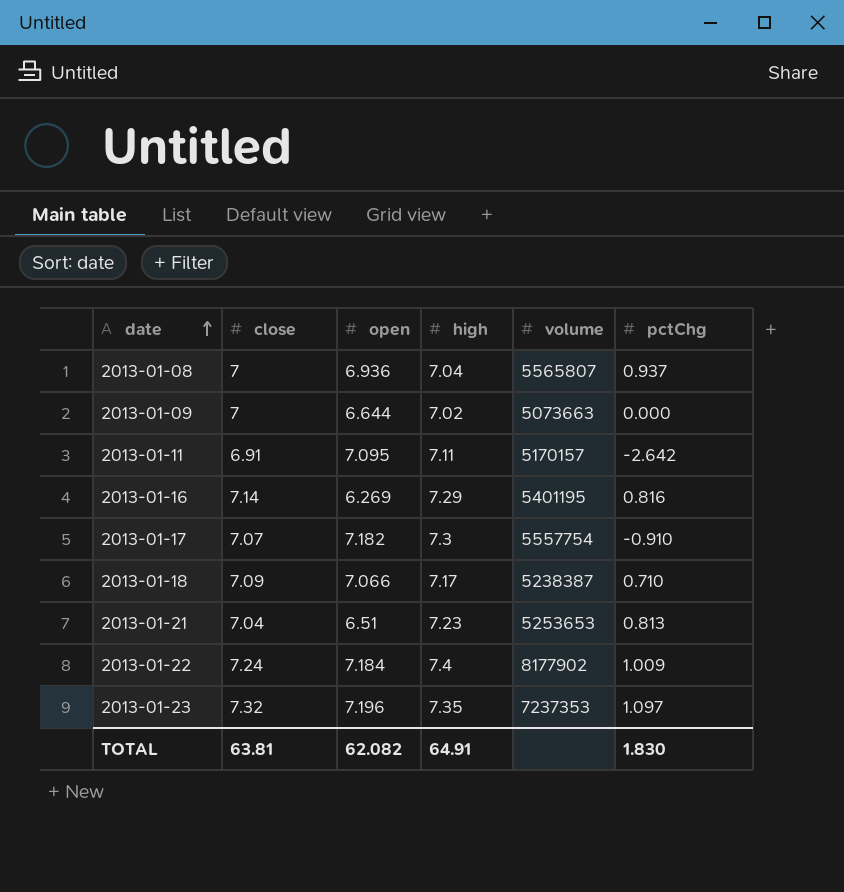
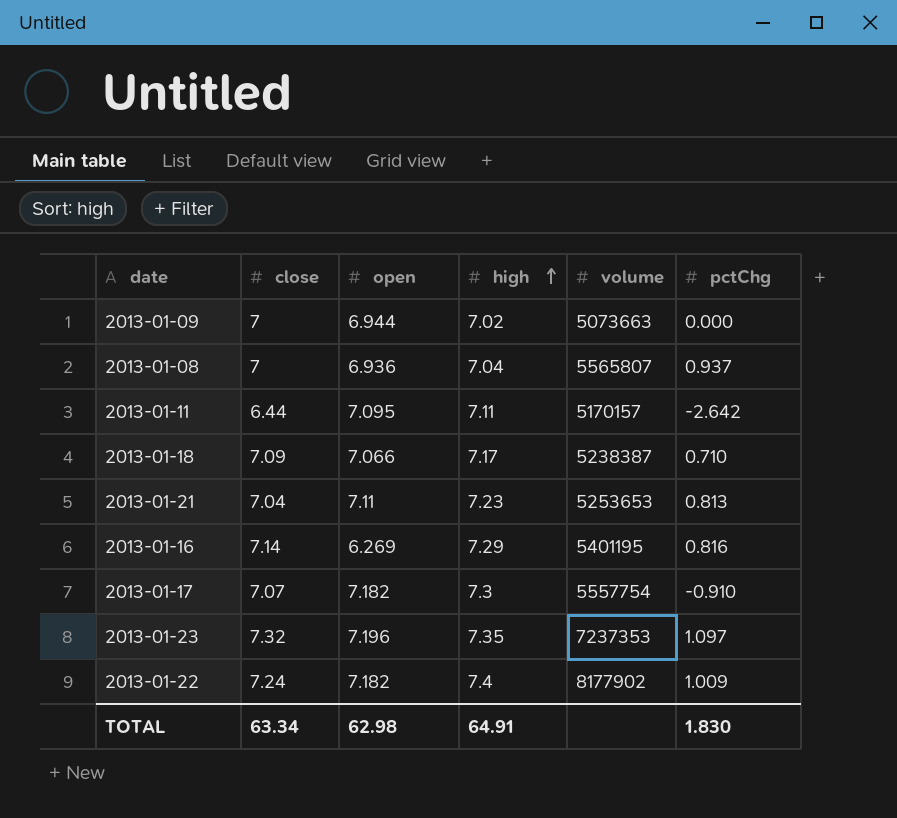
row order: date ascending -> high ascending
2013-01-09 | open: 6.644 -> 6.944
2013-01-11 | close: 6.91 -> 6.44
2013-01-21 | open: 6.51 -> 7.11
2013-01-22 | open: 7.184 -> 7.182
TOTAL | close: 63.81 -> 63.34
TOTAL | open: 62.082 -> 62.98

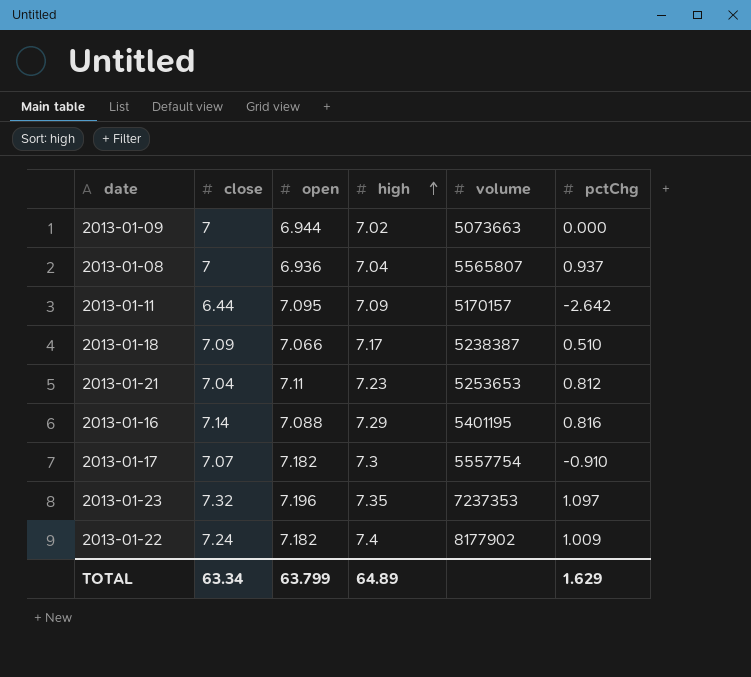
2013-01-11 | high: 7.11 -> 7.09
2013-01-18 | pctChg: 0.710 -> 0.510
2013-01-21 | pctChg: 0.813 -> 0.812
2013-01-16 | open: 6.269 -> 7.088
TOTAL | open: 62.98 -> 63.799
TOTAL | high: 64.91 -> 64.89
TOTAL | pctChg: 1.830 -> 1.629

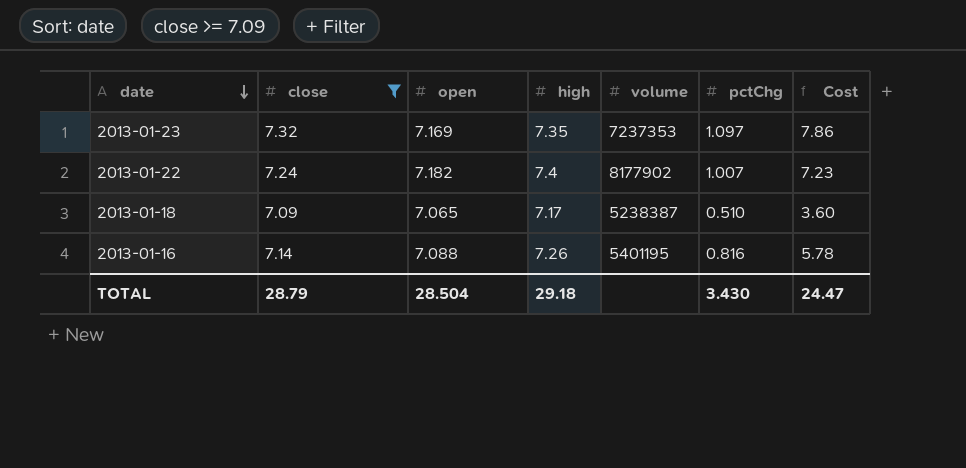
filter: none -> close >= 7.09
row order: high ascending -> date descending
column Cost | formula: none -> [open] * [pctChg]
2013-01-23 | open: 7.196 -> 7.169
2013-01-22 | pctChg: 1.009 -> 1.007
2013-01-18 | open: 7.066 -> 7.065
2013-01-16 | high: 7.29 -> 7.26
TOTAL | close: 63.34 -> 28.79
TOTAL | open: 63.799 -> 28.504
TOTAL | high: 64.89 -> 29.18
TOTAL | pctChg: 1.629 -> 3.430

